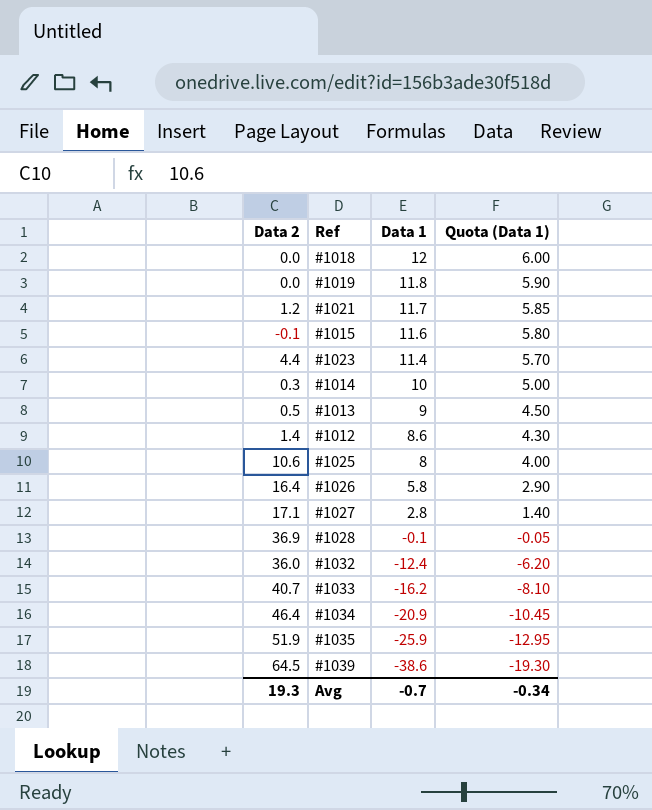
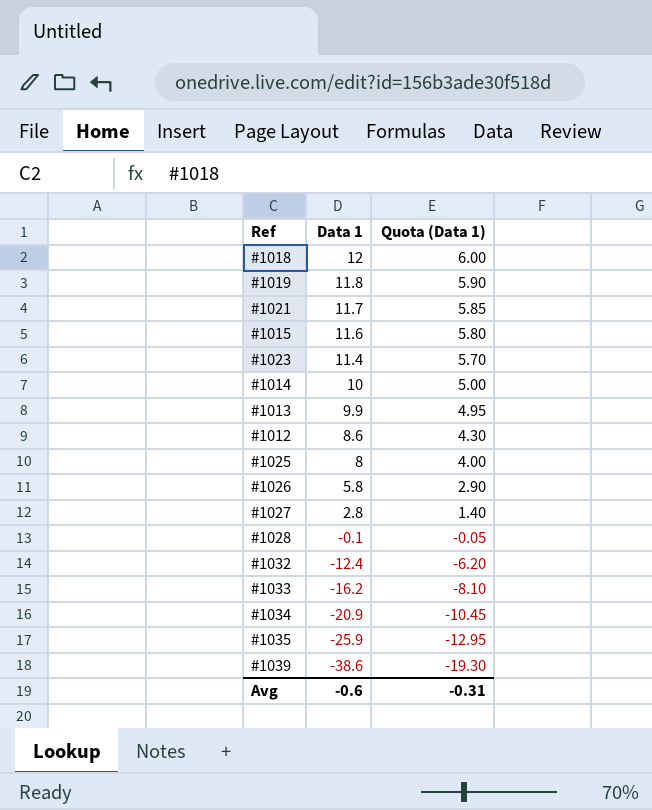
column Data 2 | position: 1 -> none
#1013 | Data 1: 9 -> 9.9
#1013 | Quota (Data 1): 4.50 -> 4.95
Avg | Data 1: -0.7 -> -0.6
Avg | Quota (Data 1): -0.34 -> -0.31

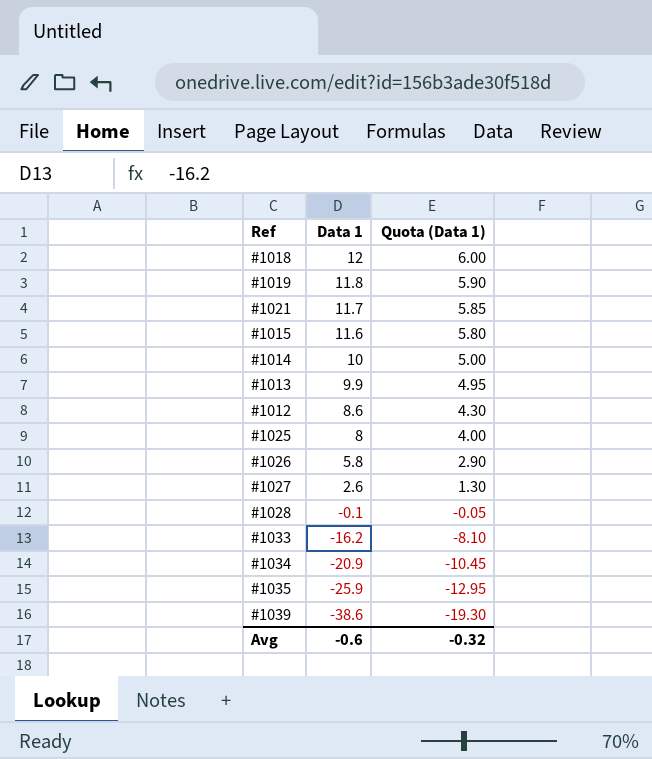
row #1023: 11.4 | 5.70 -> none
row #1032: -12.4 | -6.20 -> none
#1027 | Data 1: 2.8 -> 2.6
#1027 | Quota (Data 1): 1.40 -> 1.30
Avg | Quota (Data 1): -0.31 -> -0.32

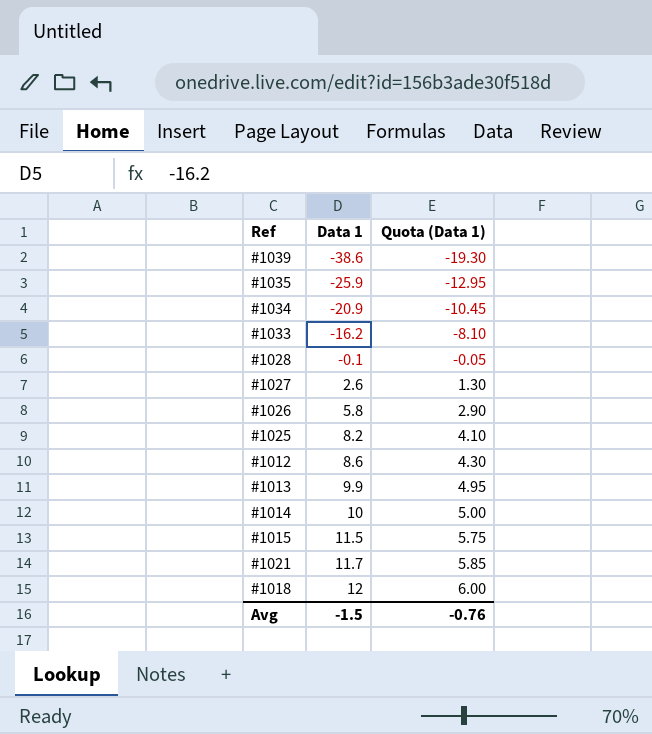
row order: Data 1 descending -> Data 1 ascending
row #1019: 11.8 | 5.90 -> none
#1025 | Data 1: 8 -> 8.2
#1025 | Quota (Data 1): 4.00 -> 4.10
#1015 | Data 1: 11.6 -> 11.5
#1015 | Quota (Data 1): 5.80 -> 5.75
Avg | Data 1: -0.6 -> -1.5
Avg | Quota (Data 1): -0.32 -> -0.76

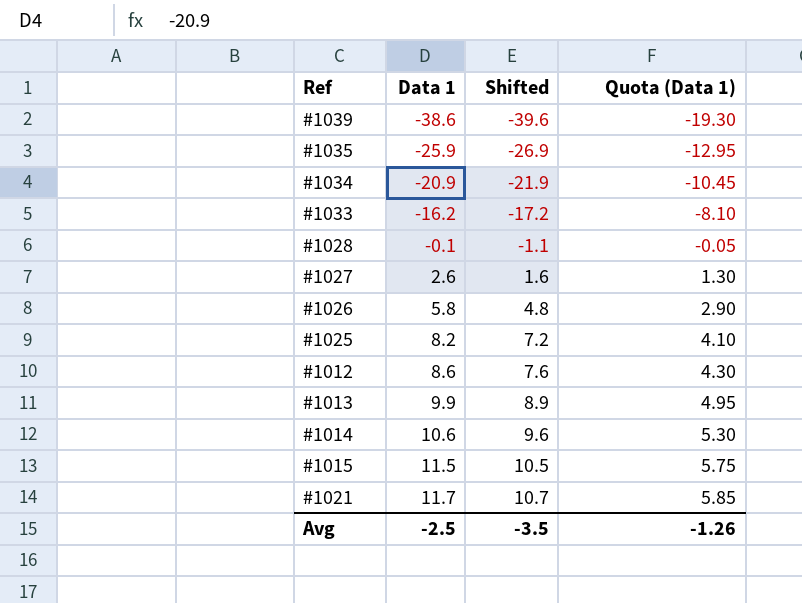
column Shifted | formula: none -> [Data 1] - 1
row #1018: 12 | 6.00 -> none
#1014 | Data 1: 10 -> 10.6
#1014 | Quota (Data 1): 5.00 -> 5.30
Avg | Data 1: -1.5 -> -2.5
Avg | Quota (Data 1): -0.76 -> -1.26

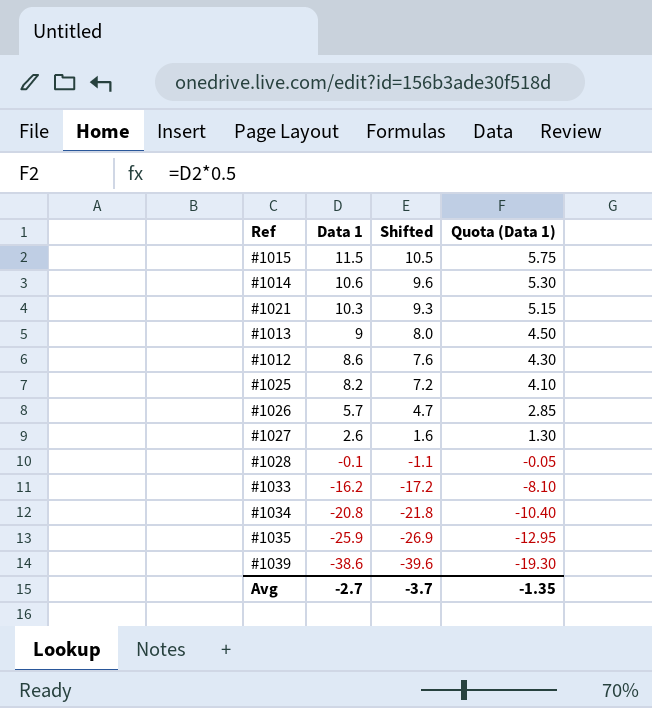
row order: Data 1 ascending -> Data 1 descending
#1021 | Data 1: 11.7 -> 10.3
#1021 | Shifted: 10.7 -> 9.3
#1021 | Quota (Data 1): 5.85 -> 5.15
#1013 | Data 1: 9.9 -> 9
#1013 | Shifted: 8.9 -> 8.0
#1013 | Quota (Data 1): 4.95 -> 4.50
#1026 | Data 1: 5.8 -> 5.7
#1026 | Shifted: 4.8 -> 4.7
#1026 | Quota (Data 1): 2.90 -> 2.85
#1034 | Data 1: -20.9 -> -20.8
#1034 | Shifted: -21.9 -> -21.8
#1034 | Quota (Data 1): -10.45 -> -10.40
Avg | Data 1: -2.5 -> -2.7
Avg | Shifted: -3.5 -> -3.7
Avg | Quota (Data 1): -1.26 -> -1.35

